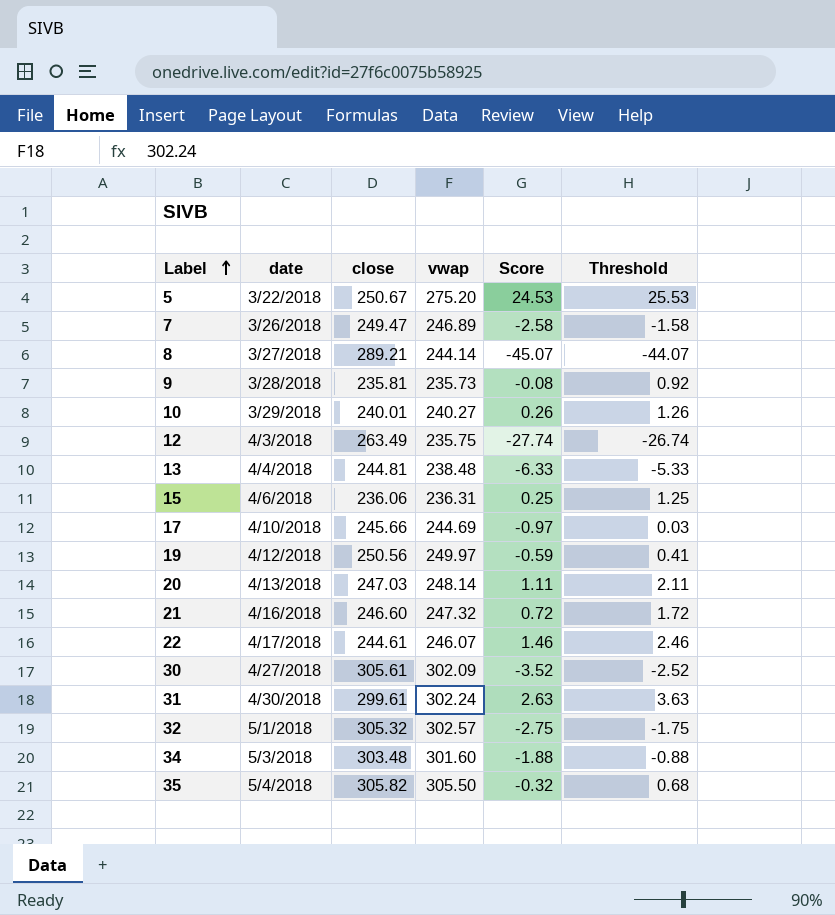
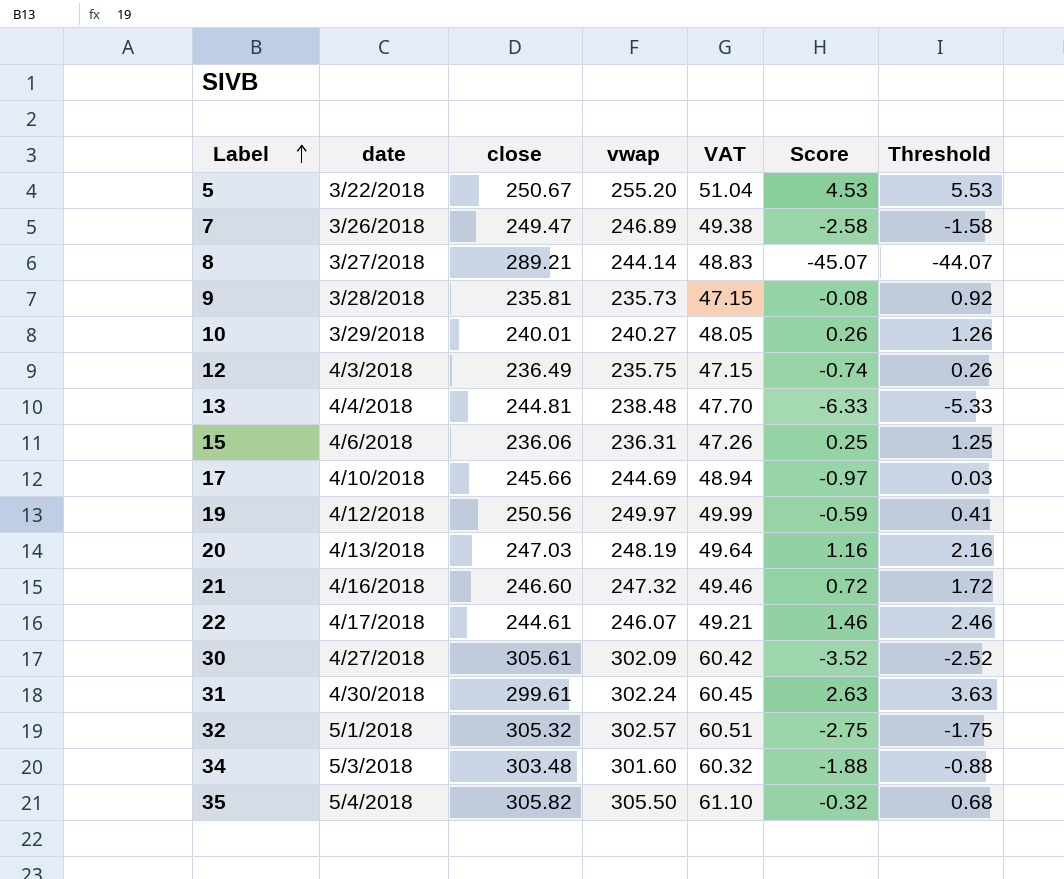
column VAT | formula: none -> [vwap] * 0.2
5 | vwap: 275.20 -> 255.20
5 | Score: 24.53 -> 4.53
5 | Threshold: 25.53 -> 5.53
12 | close: 263.49 -> 236.49
12 | Score: -27.74 -> -0.74
12 | Threshold: -26.74 -> 0.26
20 | vwap: 248.14 -> 248.19
20 | Score: 1.11 -> 1.16
20 | Threshold: 2.11 -> 2.16

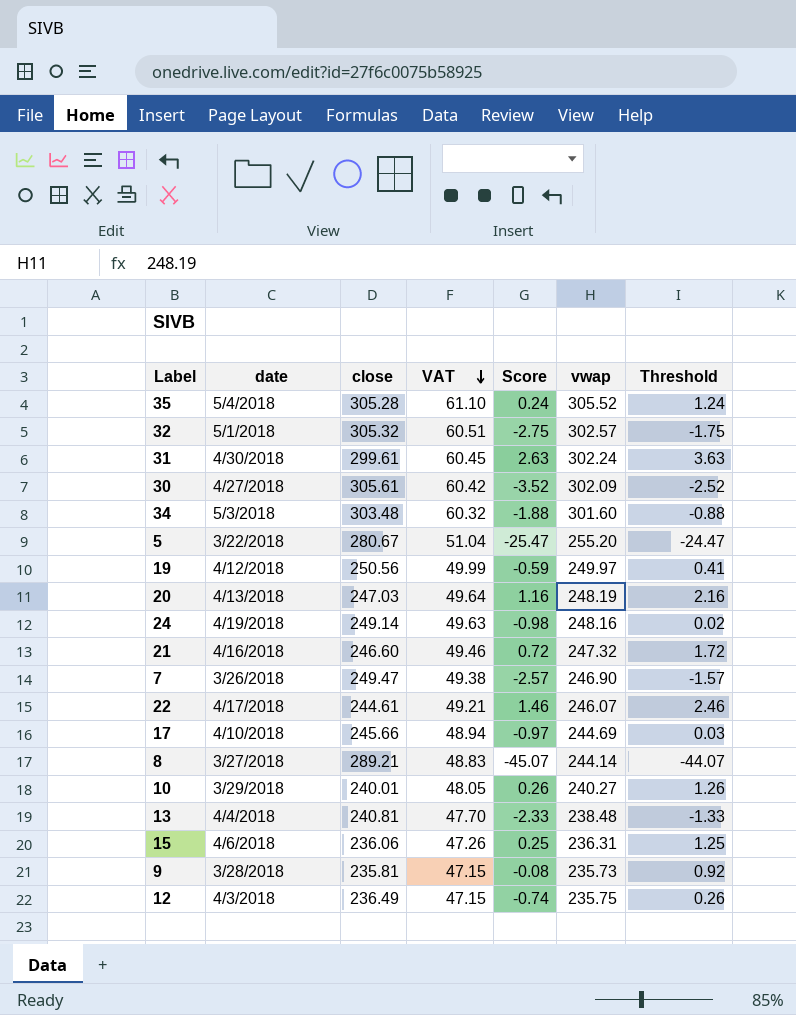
row order: Label ascending -> VAT descending
column vwap | position: 4 -> 6
35 | close: 305.82 -> 305.28
35 | Score: -0.32 -> 0.24
35 | vwap: 305.50 -> 305.52
35 | Threshold: 0.68 -> 1.24
5 | close: 250.67 -> 280.67
5 | Score: 4.53 -> -25.47
5 | Threshold: 5.53 -> -24.47
row 24: none -> 4/19/2018 | 249.14 | 49.63 | -0.98 | 248.16 | 0.02
7 | Score: -2.58 -> -2.57
7 | vwap: 246.89 -> 246.90
7 | Threshold: -1.58 -> -1.57
13 | close: 244.81 -> 240.81
13 | Score: -6.33 -> -2.33
13 | Threshold: -5.33 -> -1.33

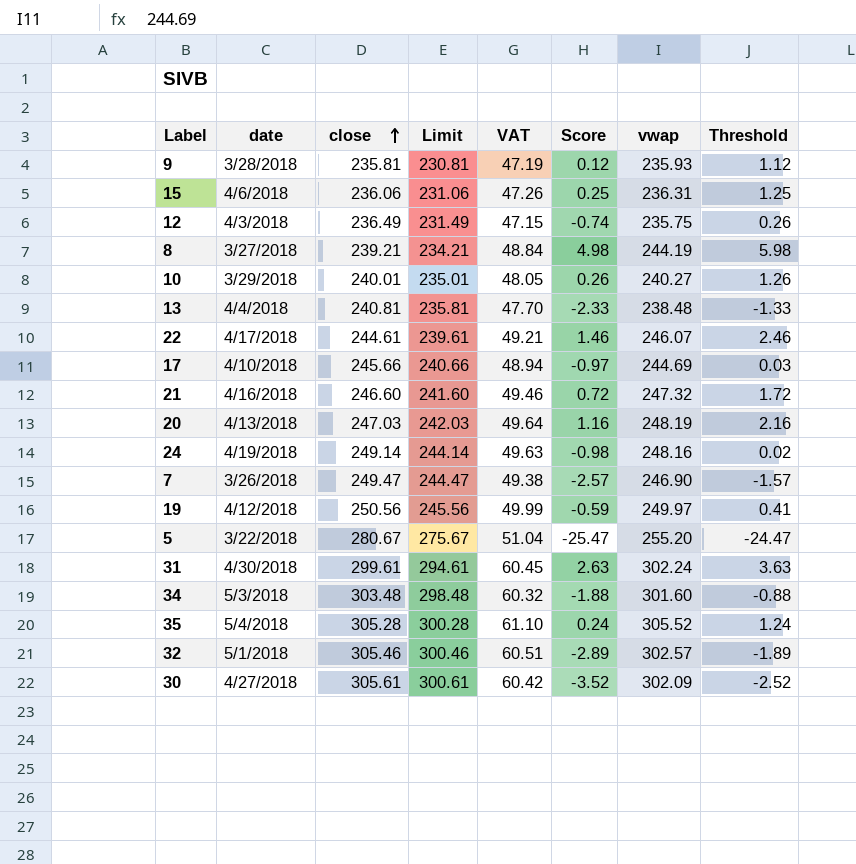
row order: VAT descending -> close ascending
column Limit | formula: none -> [close] - 5
9 | VAT: 47.15 -> 47.19
9 | Score: -0.08 -> 0.12
9 | vwap: 235.73 -> 235.93
9 | Threshold: 0.92 -> 1.12
8 | close: 289.21 -> 239.21
8 | VAT: 48.83 -> 48.84
8 | Score: -45.07 -> 4.98
8 | vwap: 244.14 -> 244.19
8 | Threshold: -44.07 -> 5.98
32 | close: 305.32 -> 305.46
32 | Score: -2.75 -> -2.89
32 | Threshold: -1.75 -> -1.89

